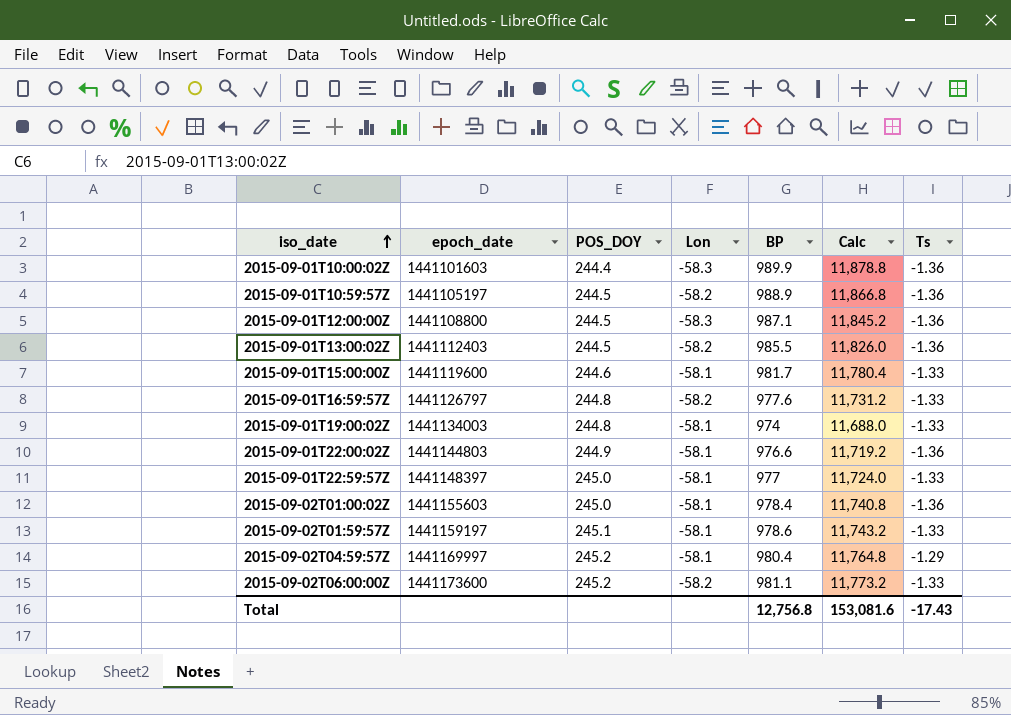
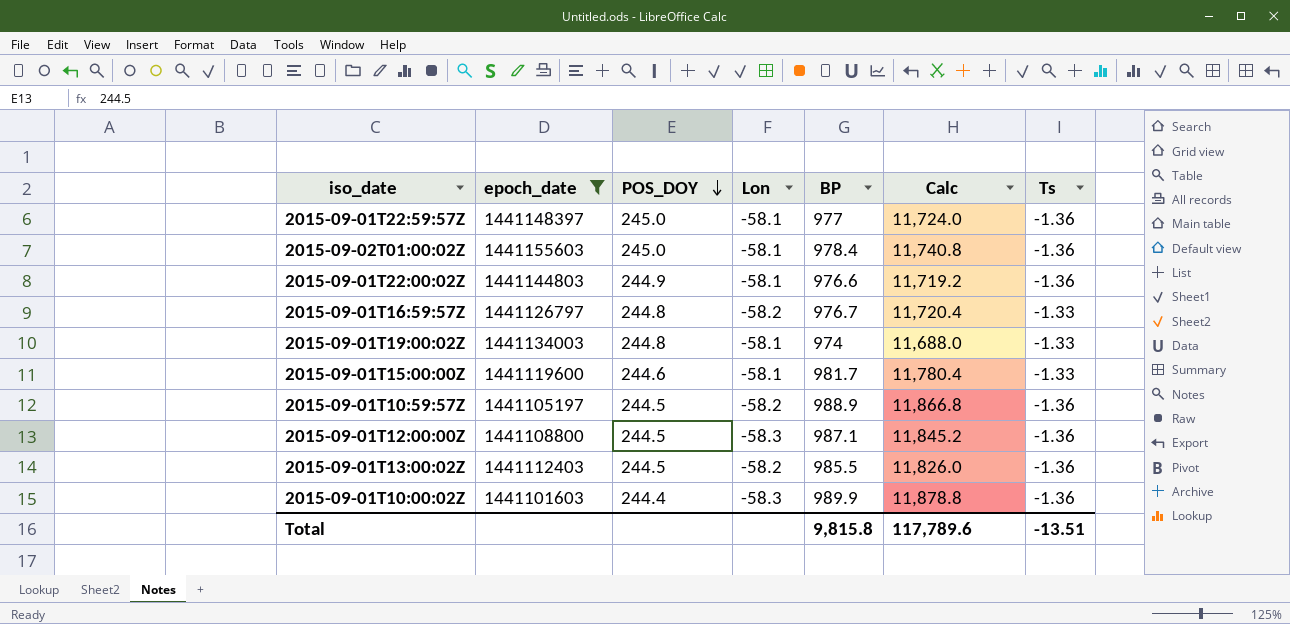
filter: none -> epoch_date <= 1441155603
row order: iso_date ascending -> POS_DOY descending
2015-09-01T22:59:57Z | Ts: -1.33 -> -1.36
2015-09-01T16:59:57Z | BP: 977.6 -> 976.7
2015-09-01T16:59:57Z | Calc: 11,731.2 -> 11,720.4
Total | BP: 12,756.8 -> 9,815.8
Total | Calc: 153,081.6 -> 117,789.6
Total | Ts: -17.43 -> -13.51

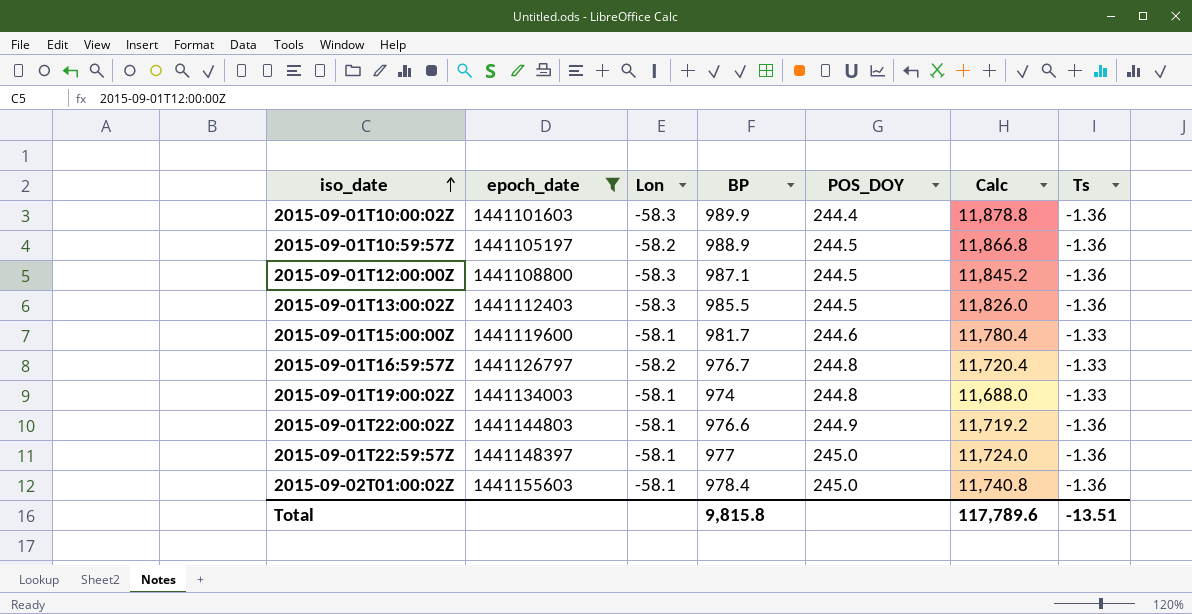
row order: POS_DOY descending -> iso_date ascending
column POS_DOY | position: 3 -> 5
2015-09-01T13:00:02Z | Lon: -58.2 -> -58.3

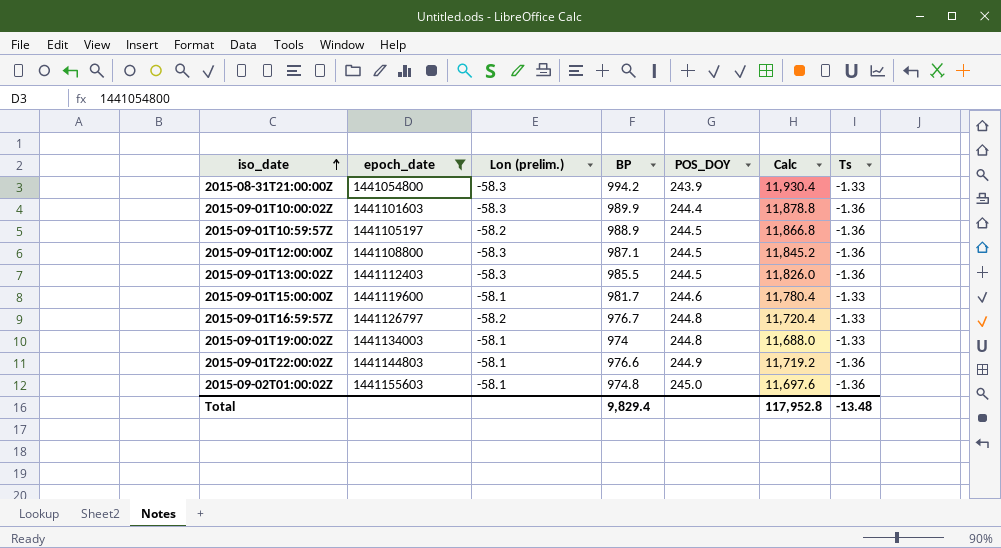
column name: Lon -> Lon (prelim.)
row 2015-09-01T22:59:57Z: 1441148397 | -58.1 | 977 | 245.0 | 11,724.0 | -1.36 -> none
row 2015-08-31T21:00:00Z: none -> 1441054800 | -58.3 | 994.2 | 243.9 | 11,930.4 | -1.33
2015-09-02T01:00:02Z | BP: 978.4 -> 974.8
2015-09-02T01:00:02Z | Calc: 11,740.8 -> 11,697.6
Total | BP: 9,815.8 -> 9,829.4
Total | Calc: 117,789.6 -> 117,952.8
Total | Ts: -13.51 -> -13.48

